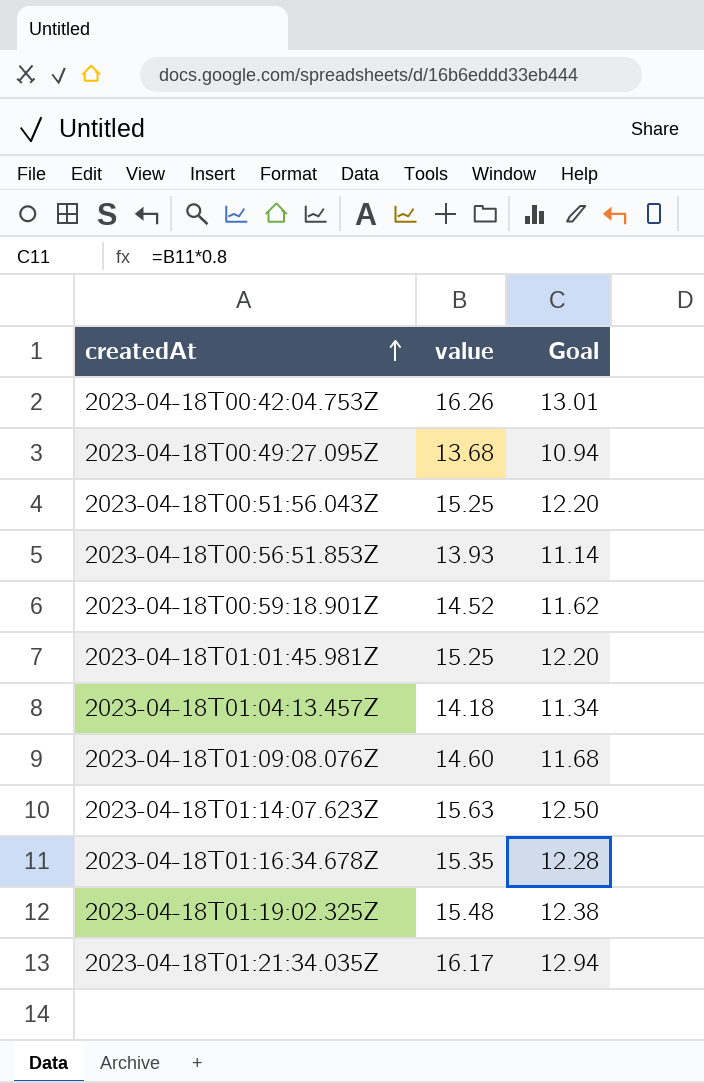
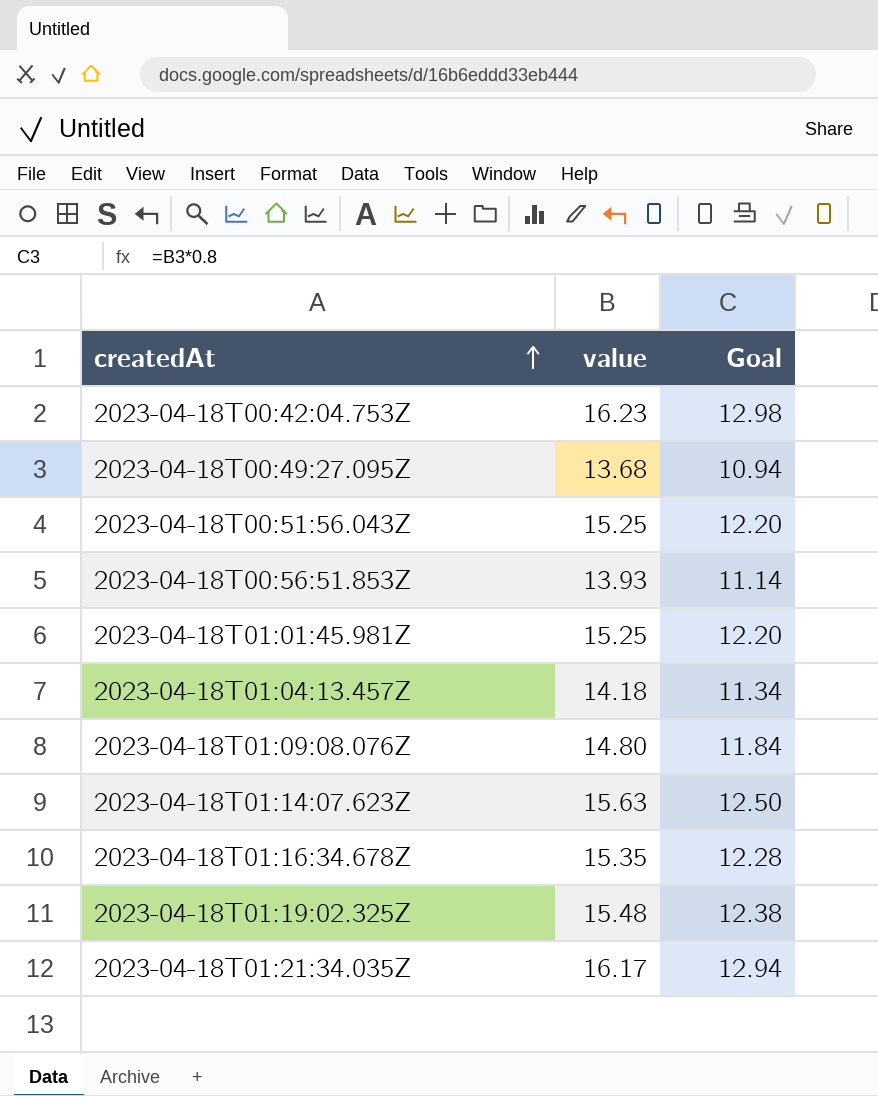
row 2023-04-18T00:59:18.901Z: 14.52 | 11.62 -> none
2023-04-18T00:42:04.753Z | value: 16.26 -> 16.23
2023-04-18T00:42:04.753Z | Goal: 13.01 -> 12.98
2023-04-18T01:09:08.076Z | value: 14.60 -> 14.80
2023-04-18T01:09:08.076Z | Goal: 11.68 -> 11.84

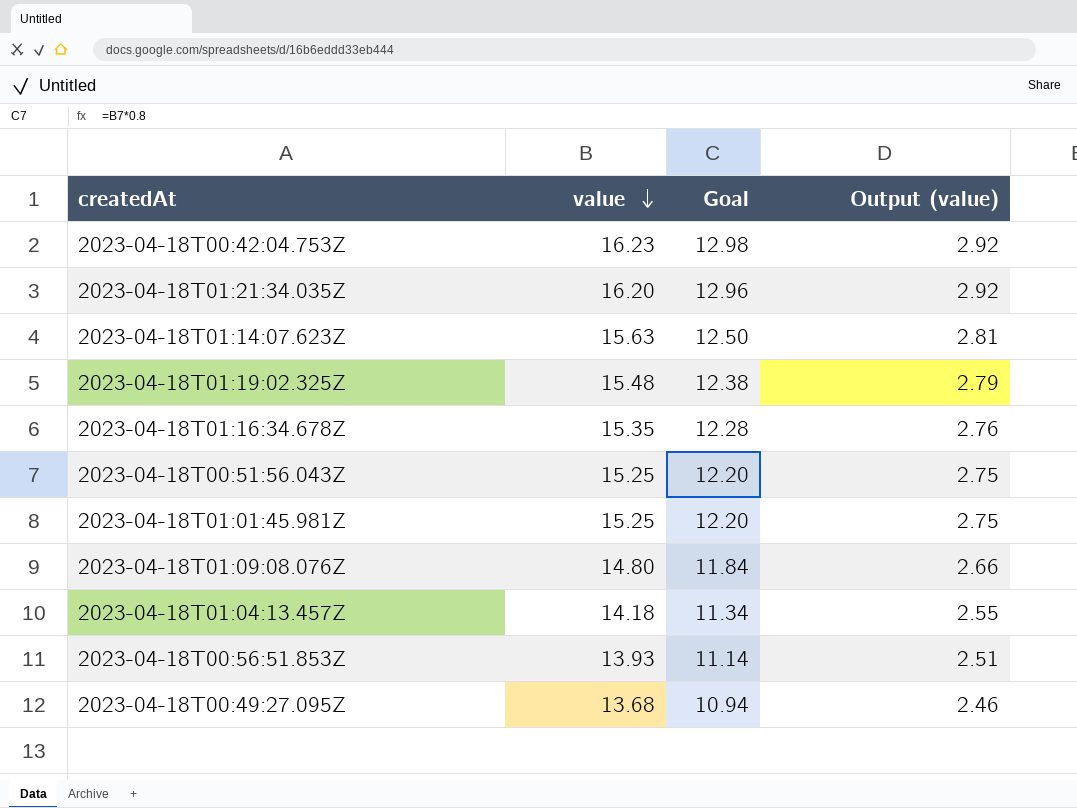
row order: createdAt ascending -> value descending
column Output (value) | formula: none -> [value] * 0.18
2023-04-18T01:21:34.035Z | value: 16.17 -> 16.20
2023-04-18T01:21:34.035Z | Goal: 12.94 -> 12.96

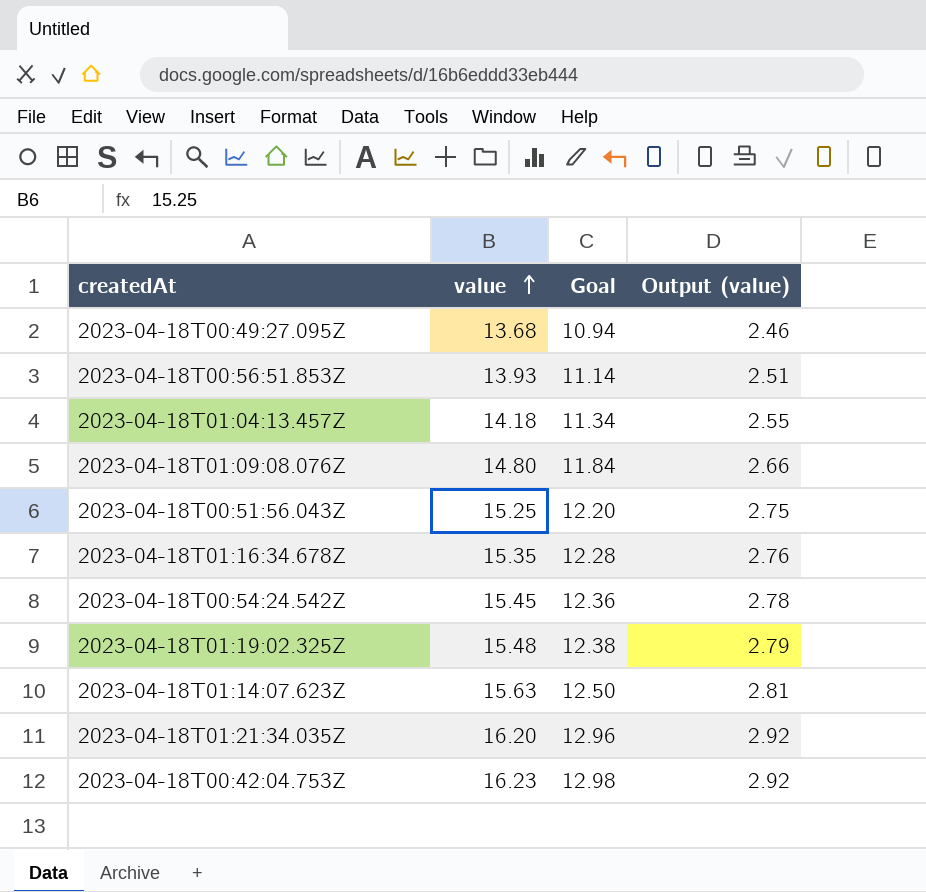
row order: value descending -> value ascending
row 2023-04-18T01:01:45.981Z: 15.25 | 12.20 | 2.75 -> none
row 2023-04-18T00:54:24.542Z: none -> 15.45 | 12.36 | 2.78

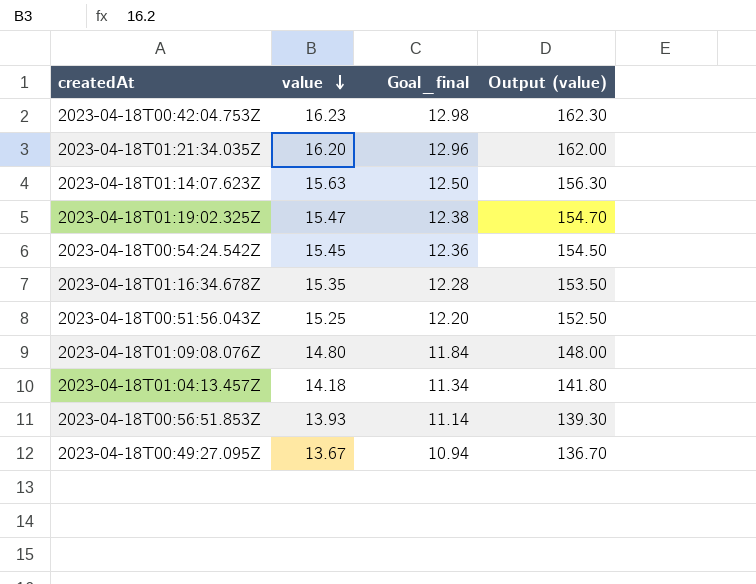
row order: value ascending -> value descending
column name: Goal -> Goal_final
column Output (value) | formula: [value] * 0.18 -> [value] * 10
2023-04-18T01:19:02.325Z | value: 15.48 -> 15.47
2023-04-18T00:49:27.095Z | value: 13.68 -> 13.67

